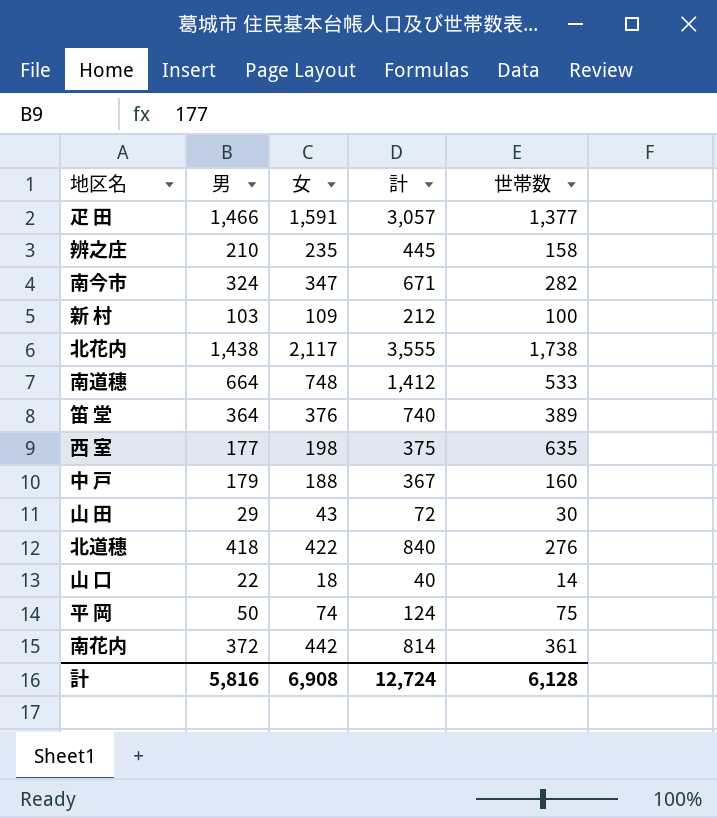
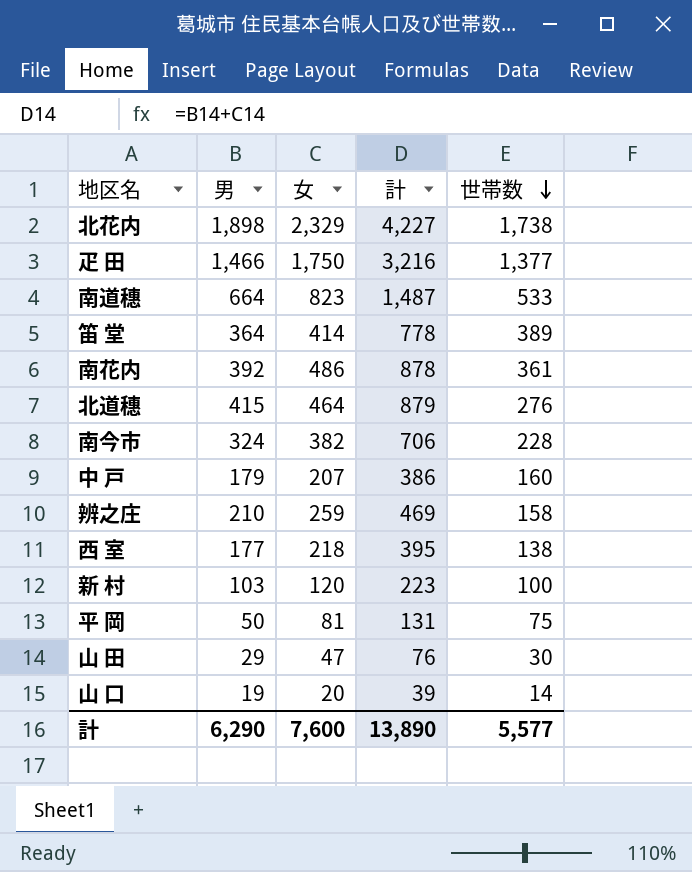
row order: none -> 世帯数 descending
北花内 | 男: 1,438 -> 1,898
北花内 | 女: 2,117 -> 2,329
北花内 | 計: 3,555 -> 4,227
疋 田 | 女: 1,591 -> 1,750
疋 田 | 計: 3,057 -> 3,216
南道穗 | 女: 748 -> 823
南道穗 | 計: 1,412 -> 1,487
笛 堂 | 女: 376 -> 414
笛 堂 | 計: 740 -> 778
南花内 | 男: 372 -> 392
南花内 | 女: 442 -> 486
南花内 | 計: 814 -> 878
北道穗 | 男: 418 -> 415
北道穗 | 女: 422 -> 464
北道穗 | 計: 840 -> 879
南今市 | 女: 347 -> 382
南今市 | 計: 671 -> 706
南今市 | 世帯数: 282 -> 228
中 戸 | 女: 188 -> 207
中 戸 | 計: 367 -> 386
辨之庄 | 女: 235 -> 259
辨之庄 | 計: 445 -> 469
西 室 | 女: 198 -> 218
西 室 | 計: 375 -> 395
西 室 | 世帯数: 635 -> 138
新 村 | 女: 109 -> 120
新 村 | 計: 212 -> 223
平 岡 | 女: 74 -> 81
平 岡 | 計: 124 -> 131
山 田 | 女: 43 -> 47
山 田 | 計: 72 -> 76
山 口 | 男: 22 -> 19
山 口 | 女: 18 -> 20
山 口 | 計: 40 -> 39
計 | 男: 5,816 -> 6,290
計 | 女: 6,908 -> 7,600
計 | 計: 12,724 -> 13,890
計 | 世帯数: 6,128 -> 5,577

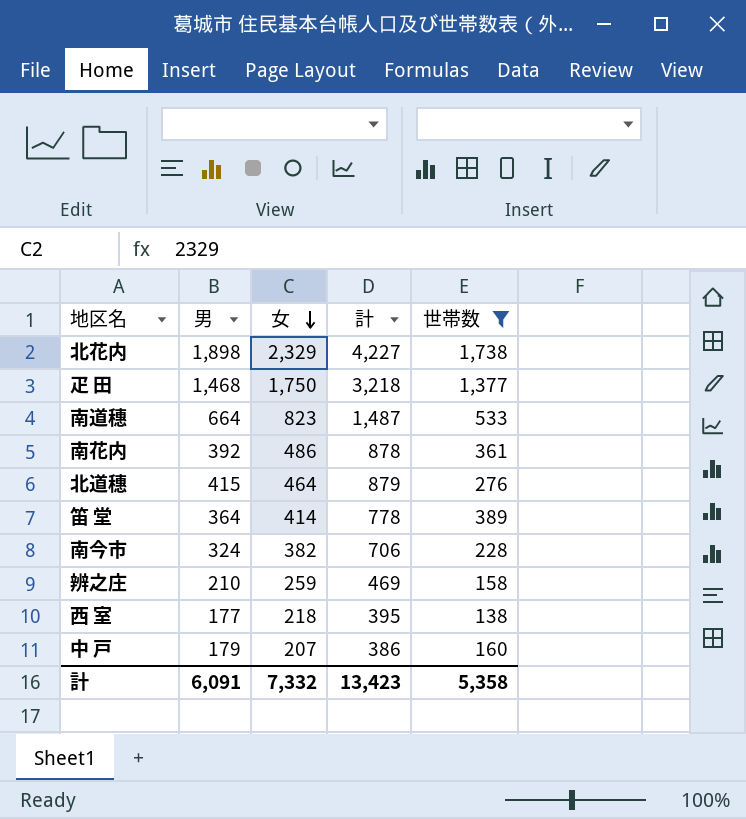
filter: none -> 世帯数 >= 138
row order: 世帯数 descending -> 女 descending
疋 田 | 男: 1,466 -> 1,468
疋 田 | 計: 3,216 -> 3,218
計 | 男: 6,290 -> 6,091
計 | 女: 7,600 -> 7,332
計 | 計: 13,890 -> 13,423
計 | 世帯数: 5,577 -> 5,358

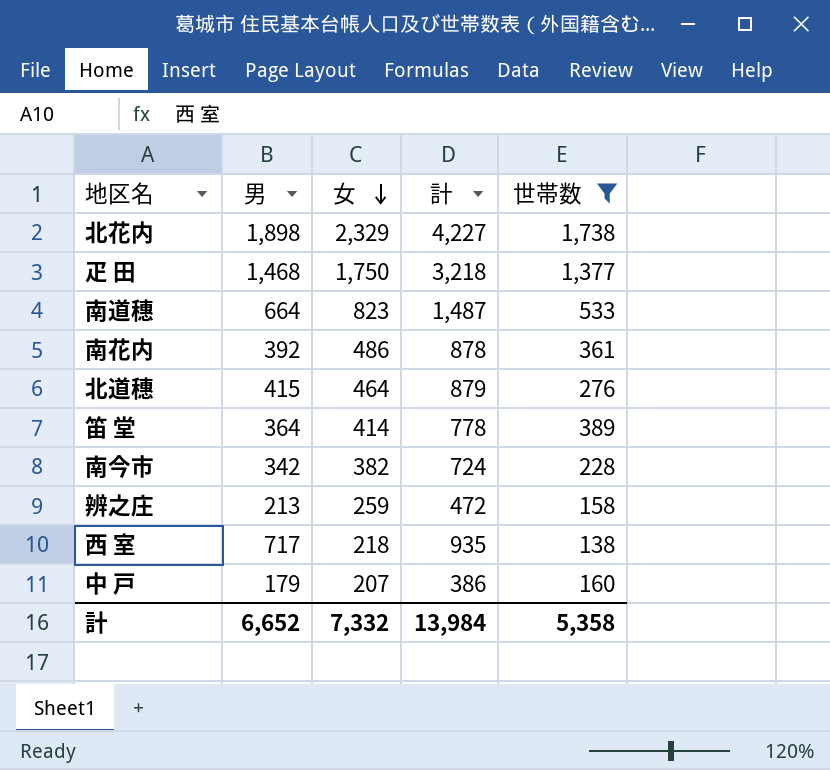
南今市 | 男: 324 -> 342
南今市 | 計: 706 -> 724
辨之庄 | 男: 210 -> 213
辨之庄 | 計: 469 -> 472
西 室 | 男: 177 -> 717
西 室 | 計: 395 -> 935
計 | 男: 6,091 -> 6,652
計 | 計: 13,423 -> 13,984

